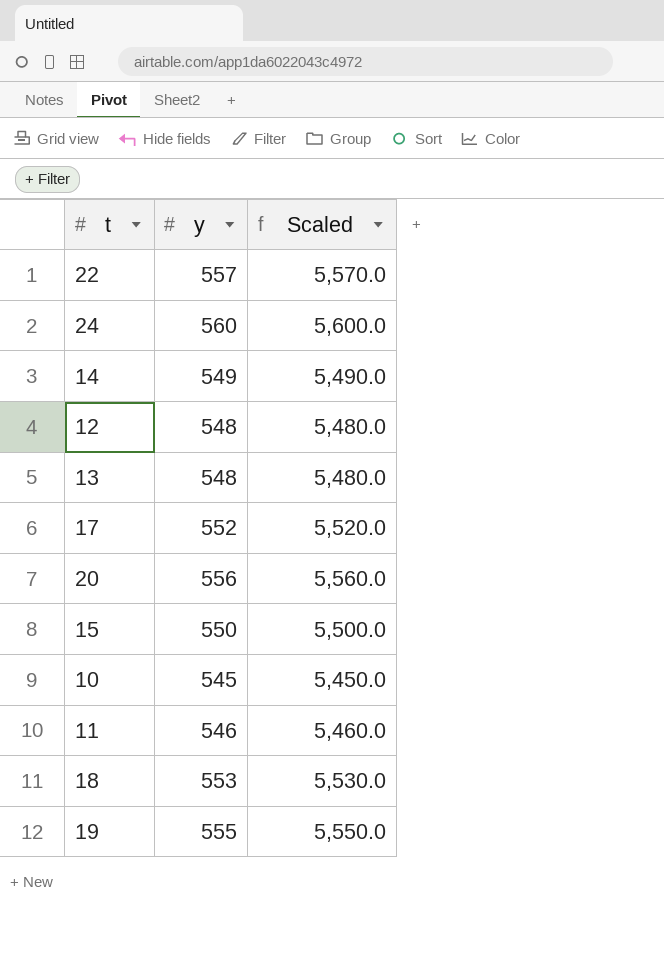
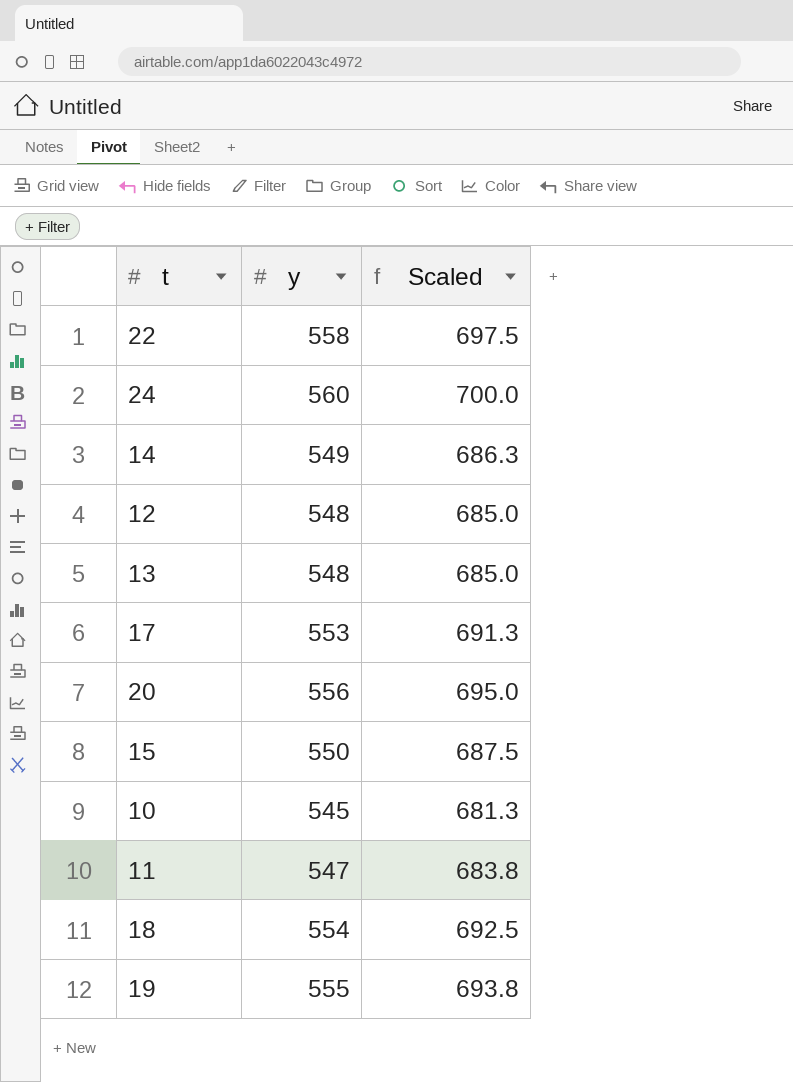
column Scaled | formula: [y] * 10 -> [y] * 1.25
22 | y: 557 -> 558
17 | y: 552 -> 553
11 | y: 546 -> 547
18 | y: 553 -> 554

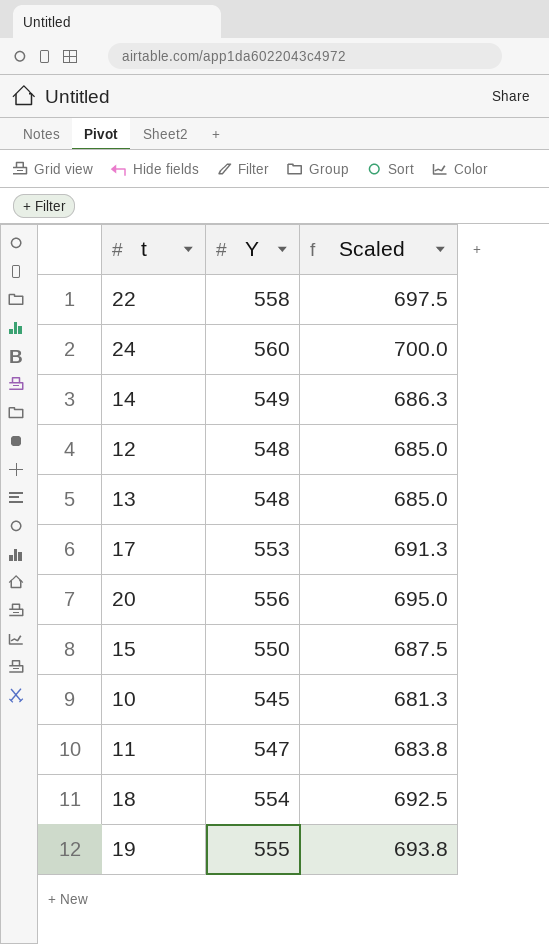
column name: y -> Y

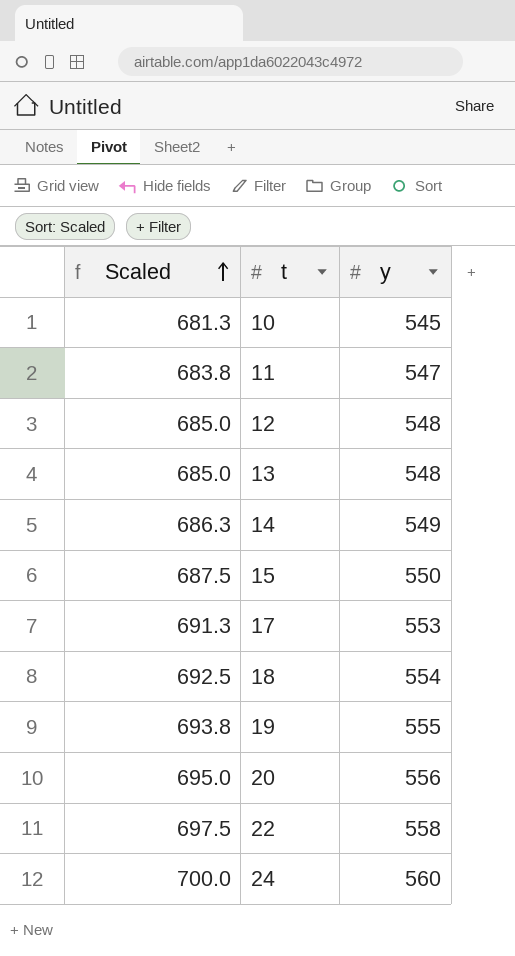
row order: none -> Scaled ascending
column Scaled | position: 3 -> 1
column name: Y -> y

